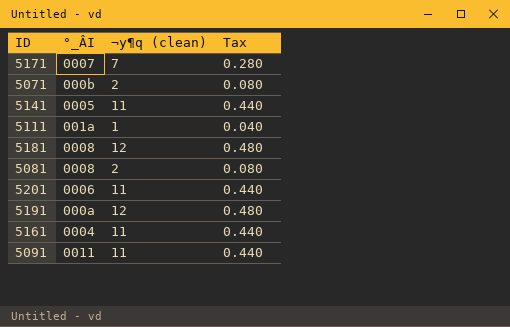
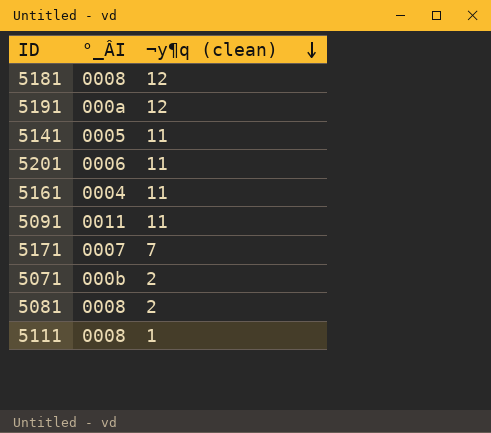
row order: none -> ¬y¶q (clean) descending
column Tax | formula: [¬y¶q (clean)] * 0.04 -> none
5111 | °_ÂI: 001a -> 0008

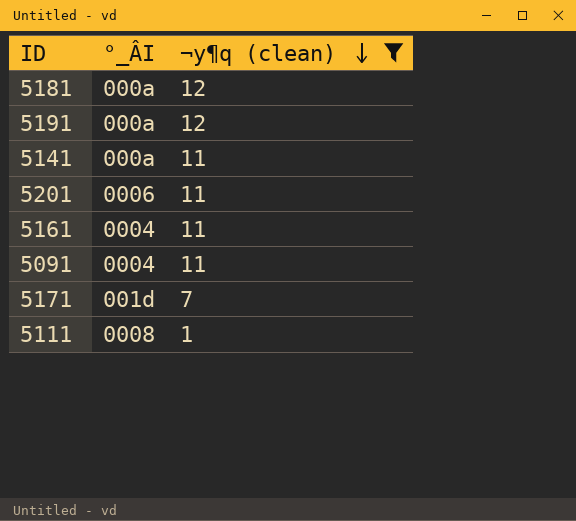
filter: none -> ¬y¶q (clean) != 2
5181 | °_ÂI: 0008 -> 000a
5141 | °_ÂI: 0005 -> 000a
5091 | °_ÂI: 0011 -> 0004
5171 | °_ÂI: 0007 -> 001d

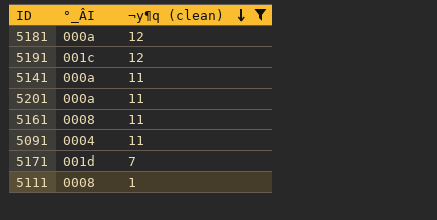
5191 | °_ÂI: 000a -> 001c
5201 | °_ÂI: 0006 -> 000a
5161 | °_ÂI: 0004 -> 0008

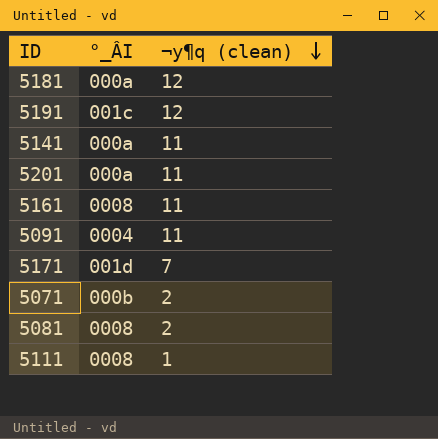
filter: ¬y¶q (clean) != 2 -> none

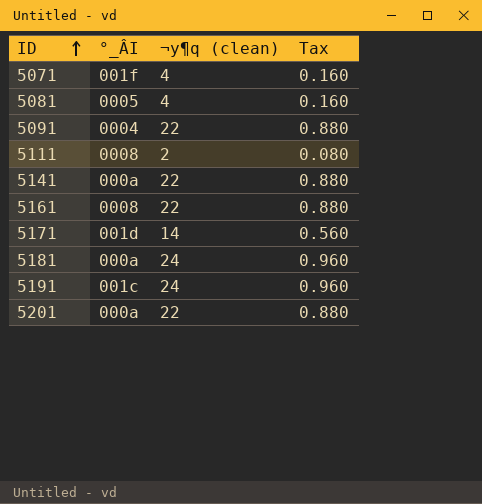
row order: ¬y¶q (clean) descending -> ID ascending
column Tax | formula: none -> [¬y¶q (clean)] * 0.04
5071 | °_ÂI: 000b -> 001f
5071 | ¬y¶q (clean): 2 -> 4
5081 | °_ÂI: 0008 -> 0005
5081 | ¬y¶q (clean): 2 -> 4
5091 | ¬y¶q (clean): 11 -> 22
5111 | ¬y¶q (clean): 1 -> 2
5141 | ¬y¶q (clean): 11 -> 22
5161 | ¬y¶q (clean): 11 -> 22
5171 | ¬y¶q (clean): 7 -> 14
5181 | ¬y¶q (clean): 12 -> 24
5191 | ¬y¶q (clean): 12 -> 24
5201 | ¬y¶q (clean): 11 -> 22

